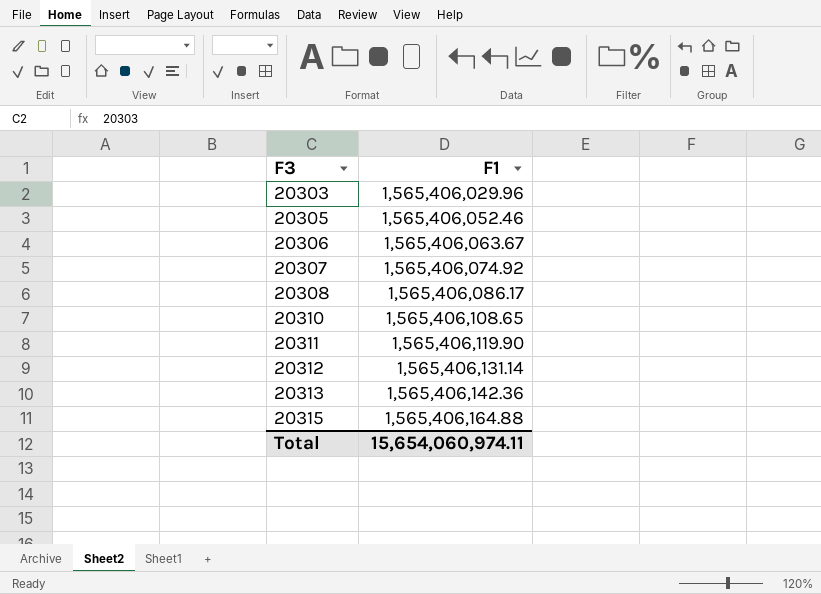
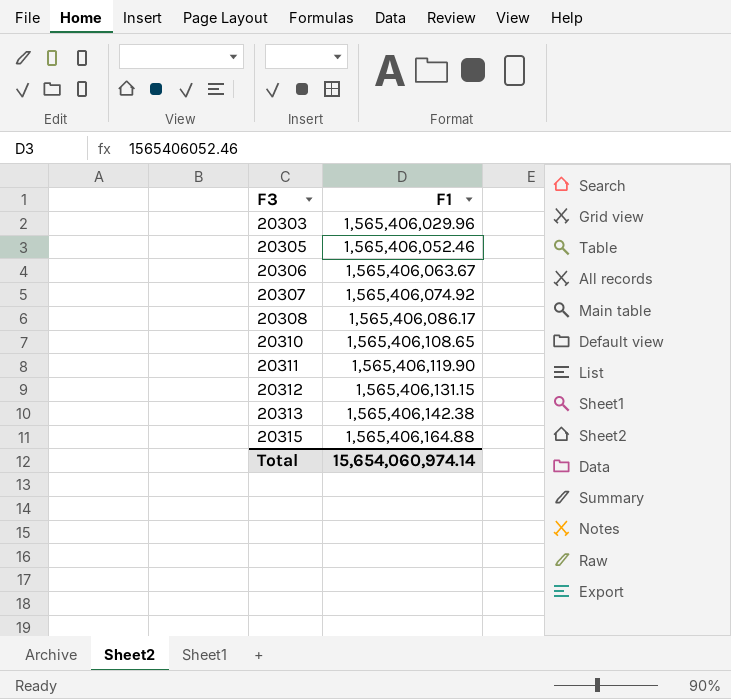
20312 | F1: 1,565,406,131.14 -> 1,565,406,131.15
20313 | F1: 1,565,406,142.36 -> 1,565,406,142.38
Total | F1: 15,654,060,974.11 -> 15,654,060,974.14

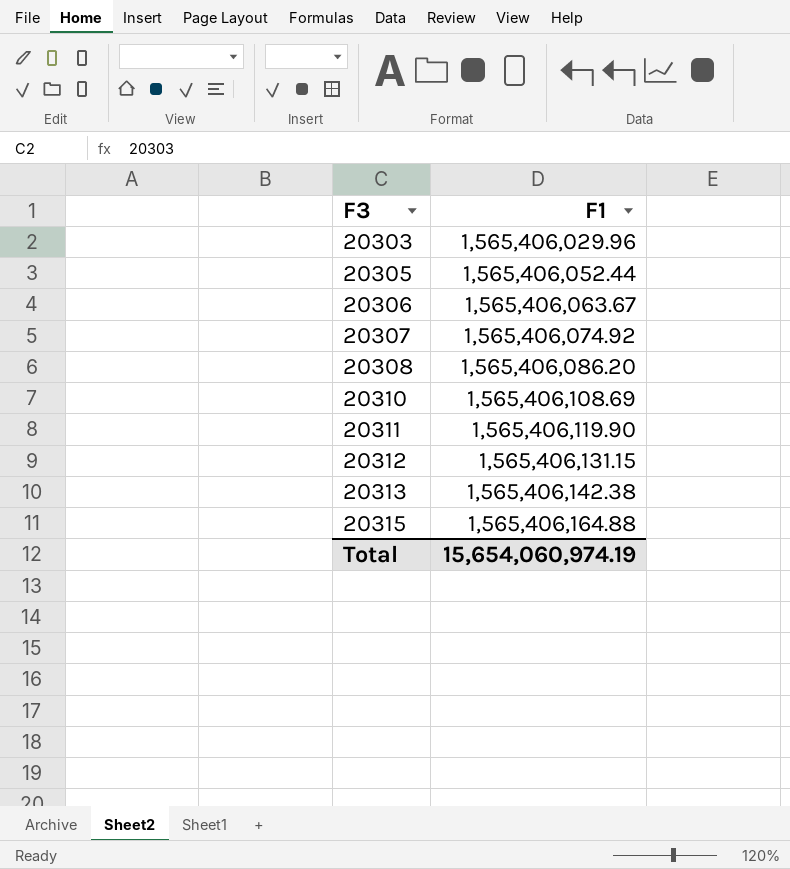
20305 | F1: 1,565,406,052.46 -> 1,565,406,052.44
20308 | F1: 1,565,406,086.17 -> 1,565,406,086.20
20310 | F1: 1,565,406,108.65 -> 1,565,406,108.69
Total | F1: 15,654,060,974.14 -> 15,654,060,974.19

